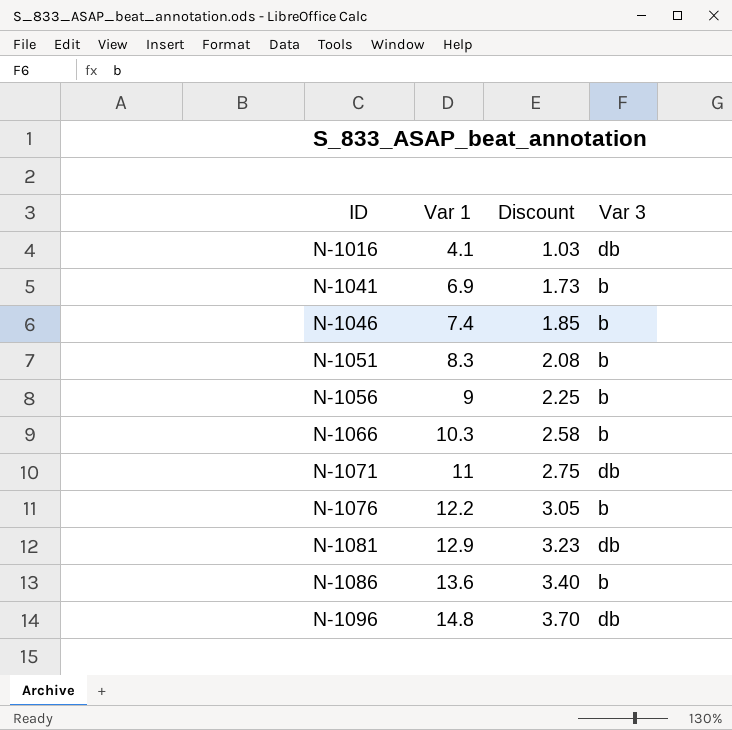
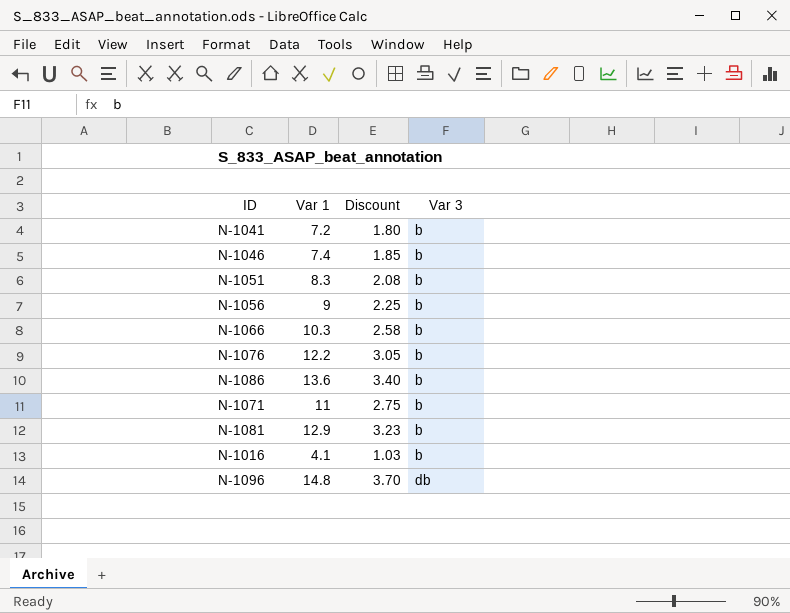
row order: ID ascending -> Var 3 ascending
N-1041 | Var 1: 6.9 -> 7.2
N-1041 | Discount: 1.73 -> 1.80
N-1071 | Var 3: db -> b
N-1081 | Var 3: db -> b
N-1016 | Var 3: db -> b

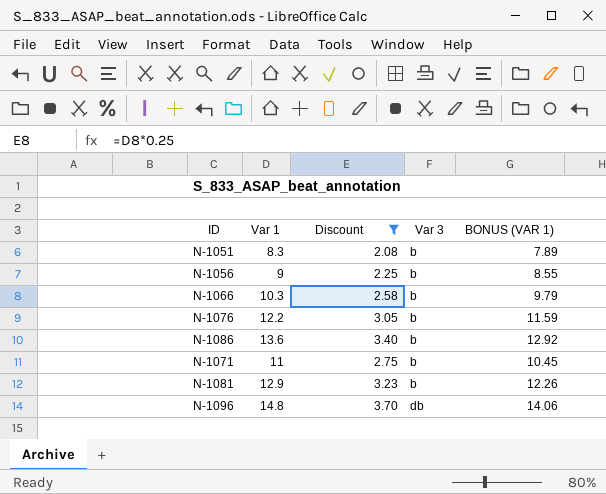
filter: none -> Discount >= 2.08
column BONUS (VAR 1) | formula: none -> [Var 1] * 0.95

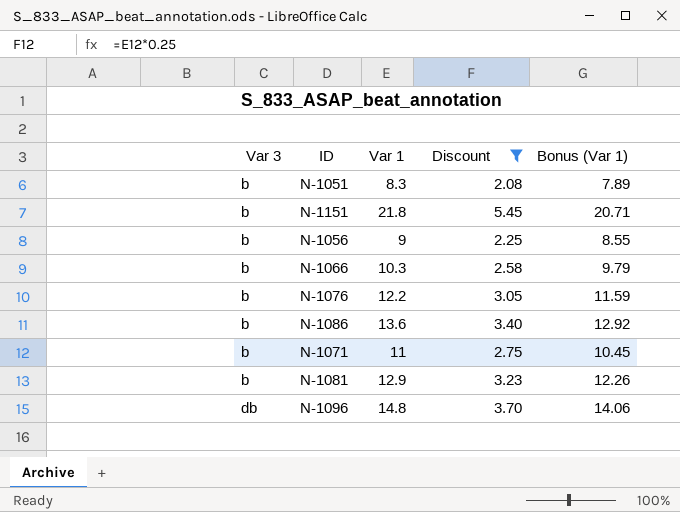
column Var 3 | position: 4 -> 1
column name: BONUS (VAR 1) -> Bonus (Var 1)
row N-1151: none -> b | 21.8 | 5.45 | 20.71

